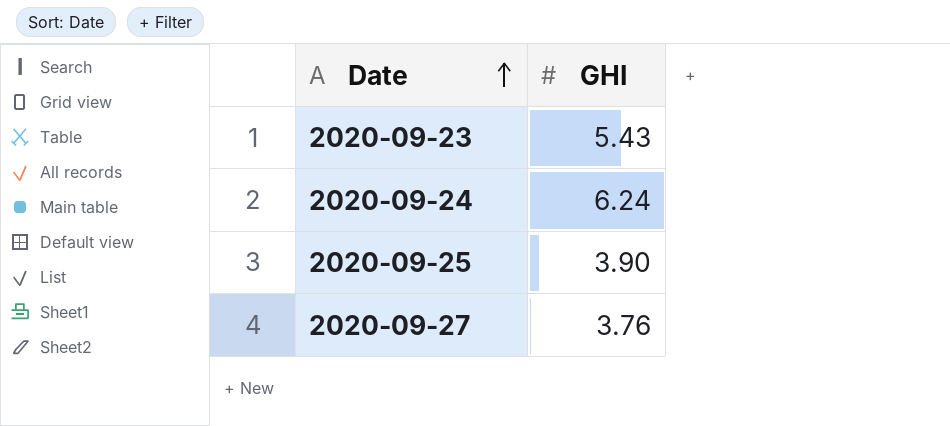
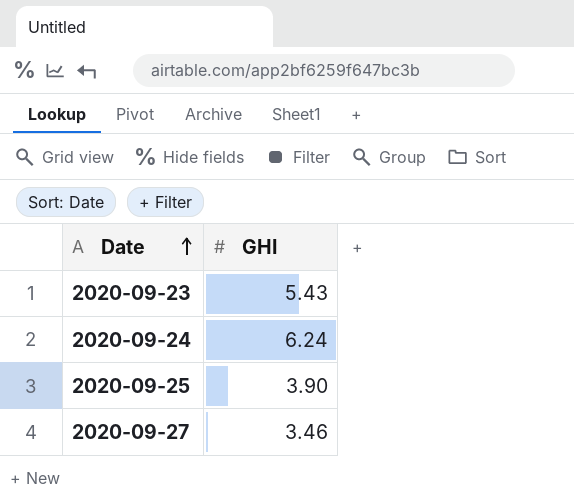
2020-09-27 | GHI: 3.76 -> 3.46

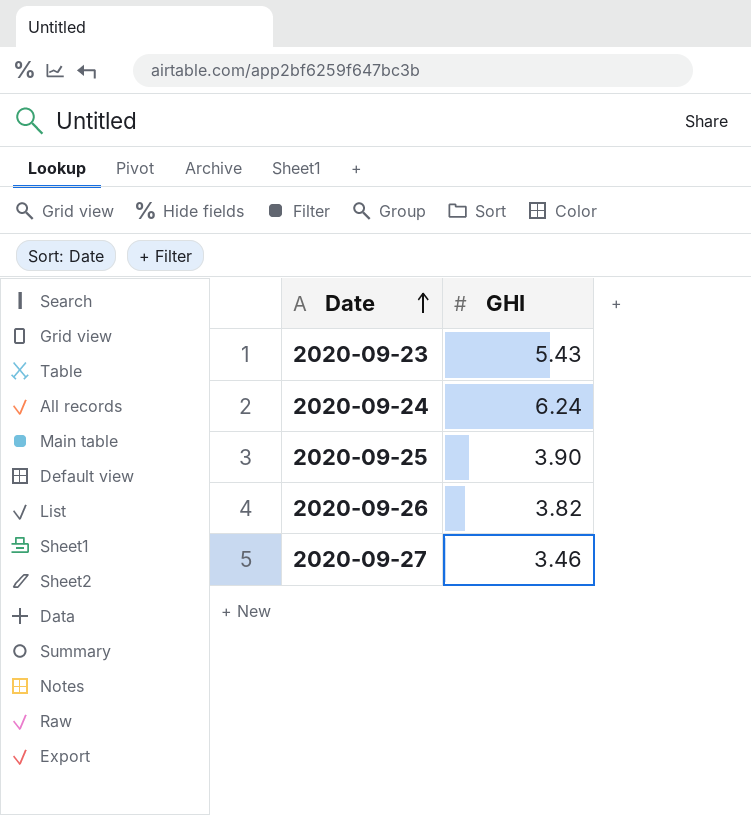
row 2020-09-26: none -> 3.82

